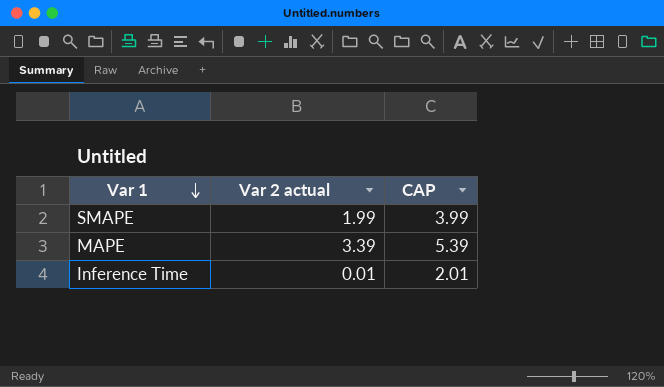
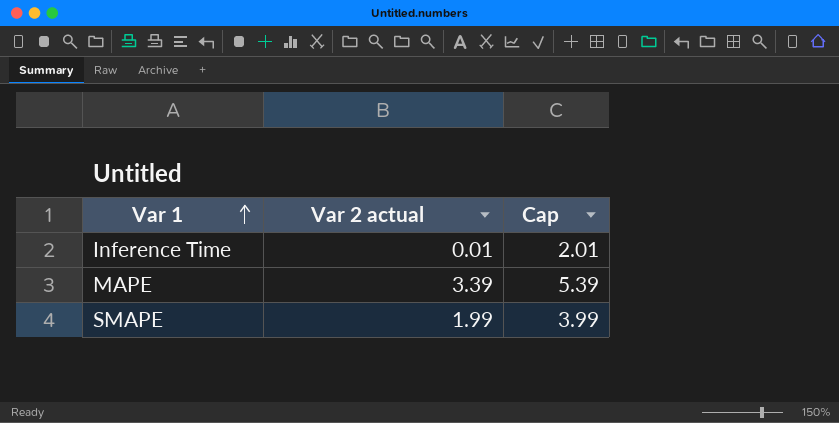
row order: Var 1 descending -> Var 1 ascending
column name: CAP -> Cap

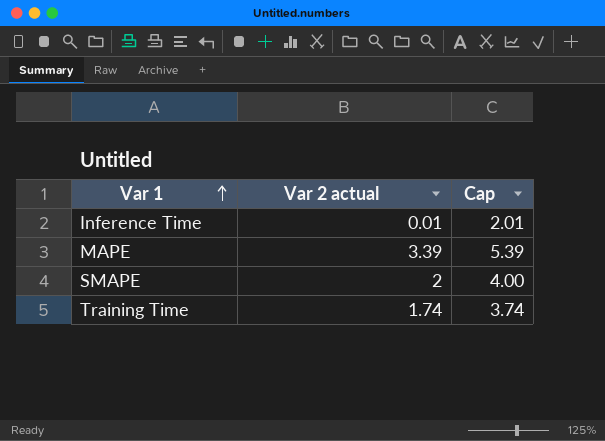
SMAPE | Var 2 actual: 1.99 -> 2
SMAPE | Cap: 3.99 -> 4.00
row Training Time: none -> 1.74 | 3.74

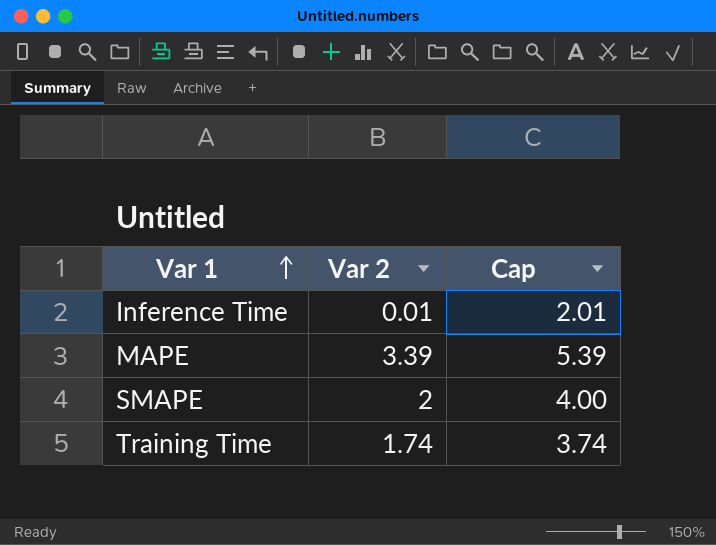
column name: Var 2 actual -> Var 2

